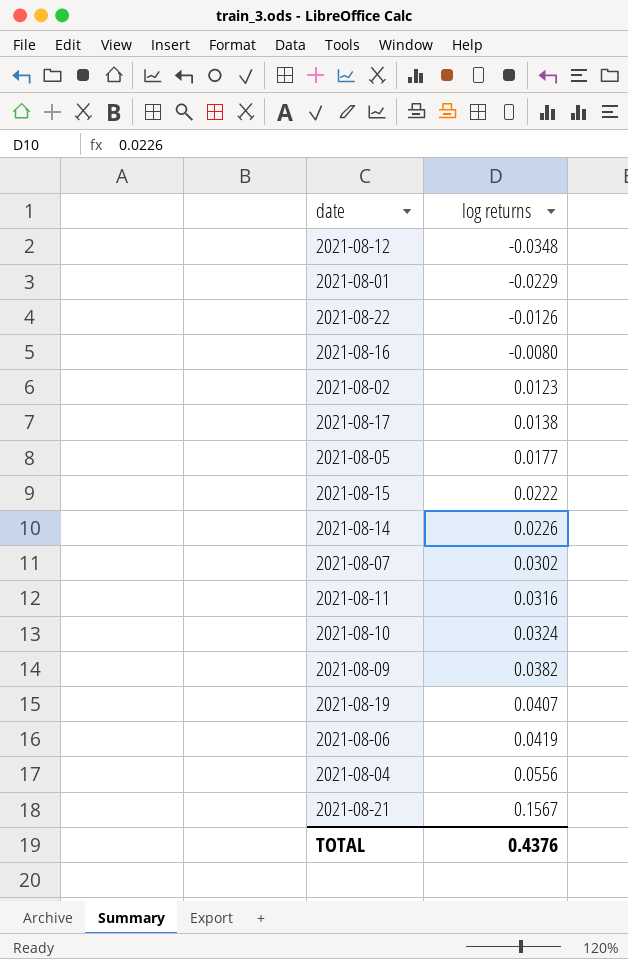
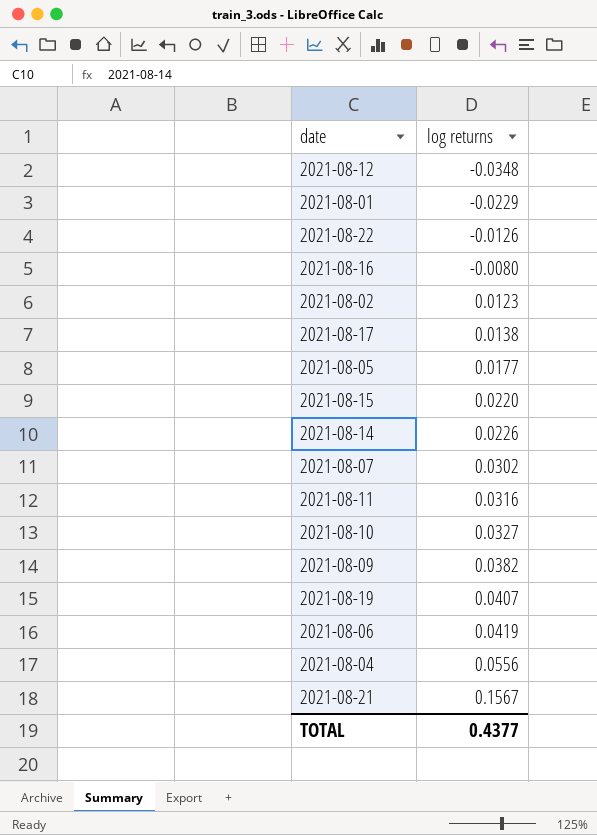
2021-08-15 | log returns: 0.0222 -> 0.0220
2021-08-10 | log returns: 0.0324 -> 0.0327
TOTAL | log returns: 0.4376 -> 0.4377

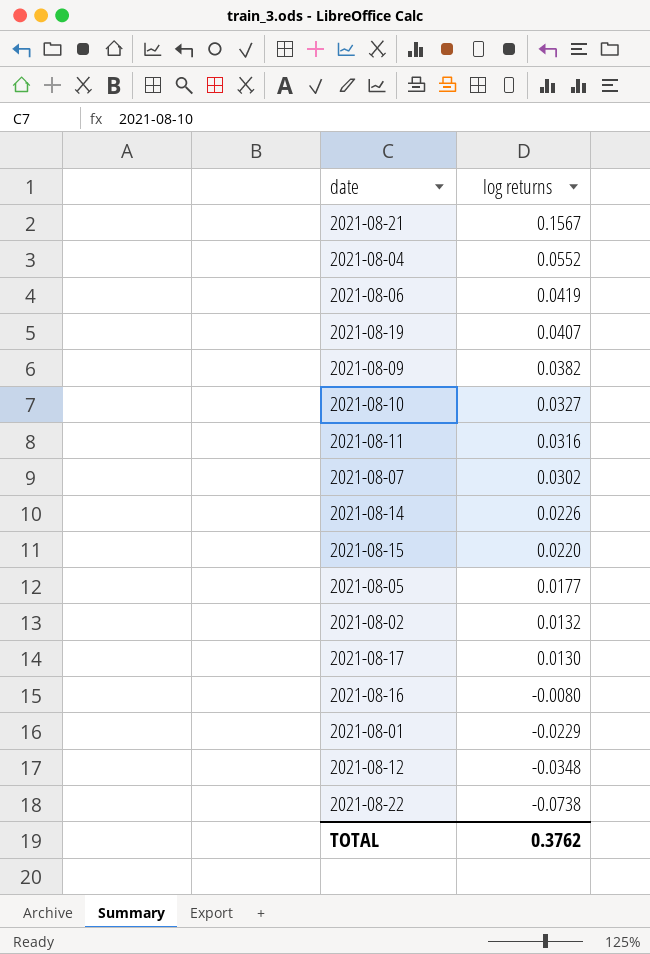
row order: log returns ascending -> log returns descending
2021-08-04 | log returns: 0.0556 -> 0.0552
2021-08-02 | log returns: 0.0123 -> 0.0132
2021-08-17 | log returns: 0.0138 -> 0.0130
2021-08-22 | log returns: -0.0126 -> -0.0738
TOTAL | log returns: 0.4377 -> 0.3762

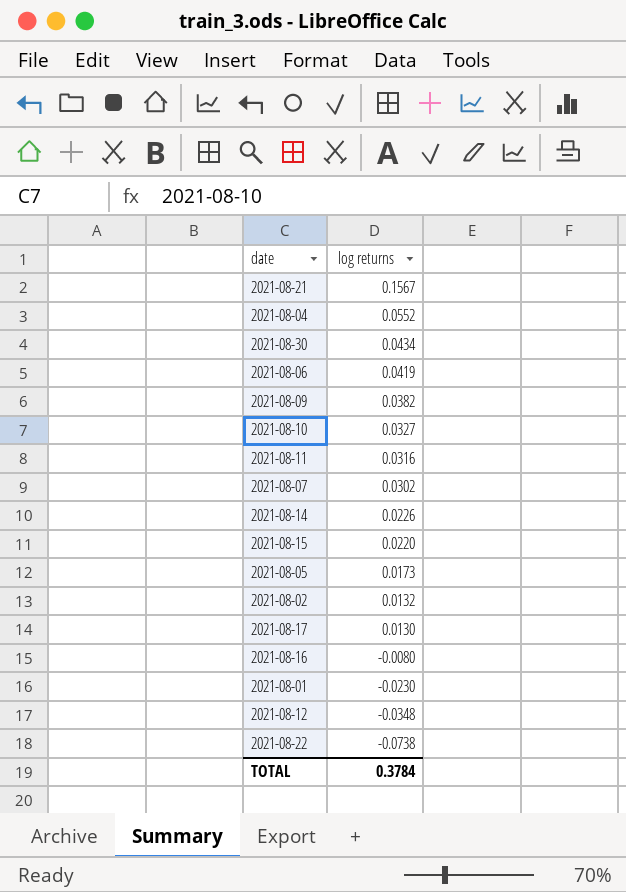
row 2021-08-19: 0.0407 -> none
row 2021-08-30: none -> 0.0434
2021-08-05 | log returns: 0.0177 -> 0.0173
2021-08-01 | log returns: -0.0229 -> -0.0230
TOTAL | log returns: 0.3762 -> 0.3784

